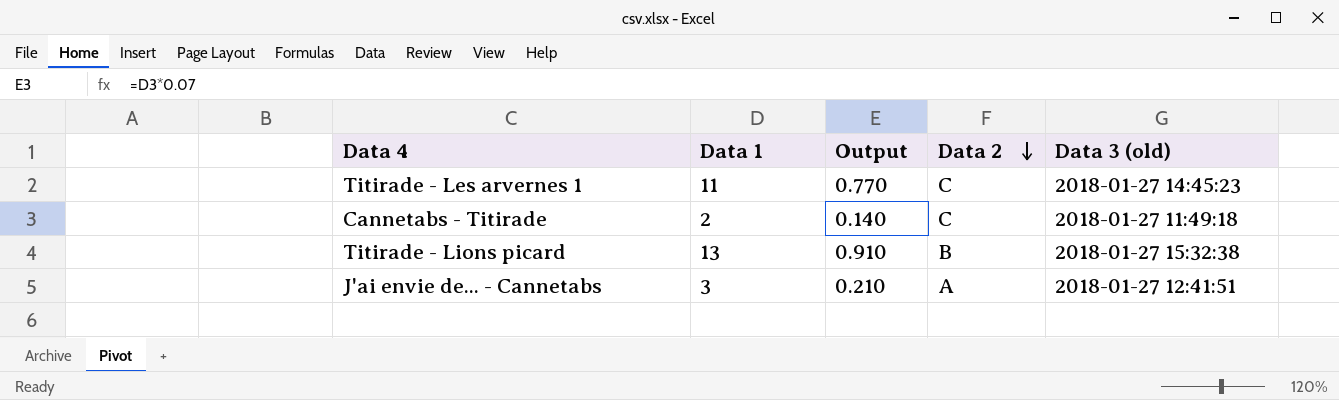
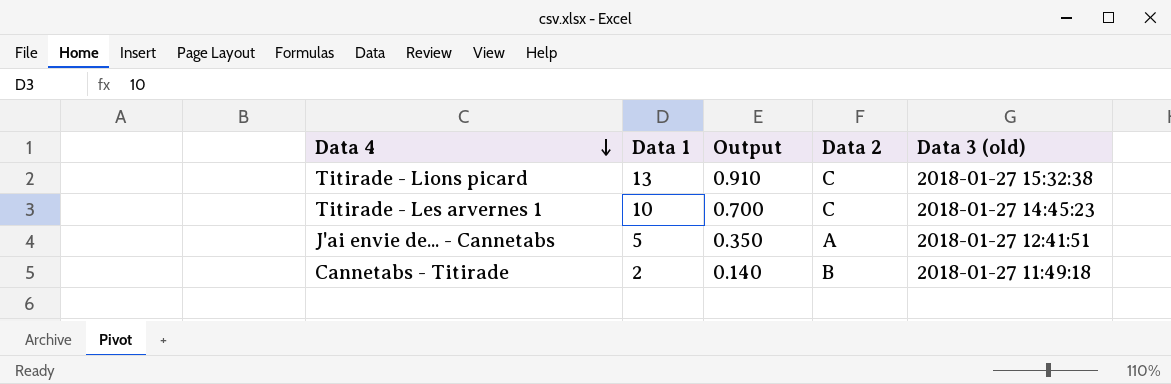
row order: Data 2 descending -> Data 4 descending
Titirade - Lions picard | Data 2: B -> C
Titirade - Les arvernes 1 | Data 1: 11 -> 10
Titirade - Les arvernes 1 | Output: 0.770 -> 0.700
J'ai envie de... - Cannetabs | Data 1: 3 -> 5
J'ai envie de... - Cannetabs | Output: 0.210 -> 0.350
Cannetabs - Titirade | Data 2: C -> B

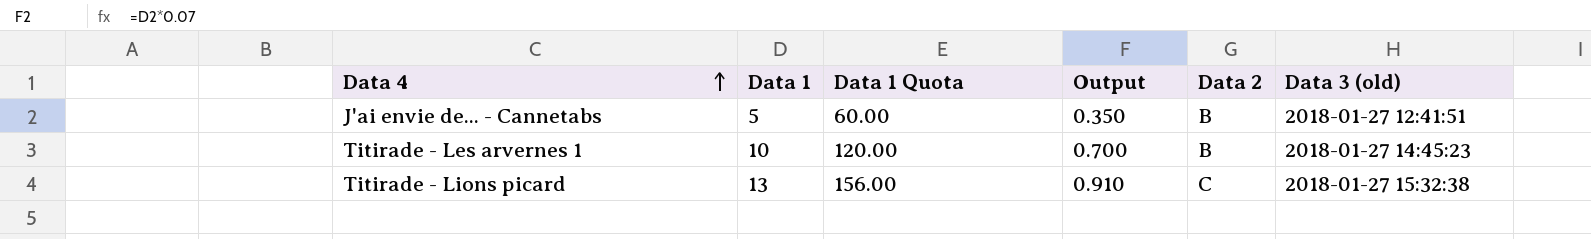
row order: Data 4 descending -> Data 4 ascending
column Data 1 Quota | formula: none -> [Data 1] * 12
row Cannetabs - Titirade: 2 | 0.140 | B | 2018-01-27 11:49:18 -> none
J'ai envie de... - Cannetabs | Data 2: A -> B
Titirade - Les arvernes 1 | Data 2: C -> B

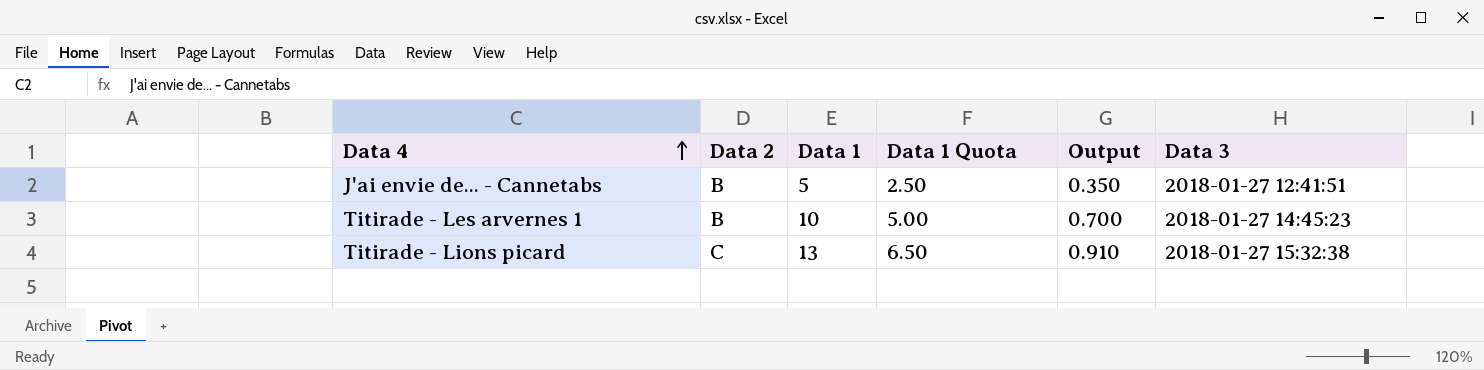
column Data 2 | position: 5 -> 2
column Data 1 Quota | formula: [Data 1] * 12 -> [Data 1] * 0.5
column name: Data 3 (old) -> Data 3

